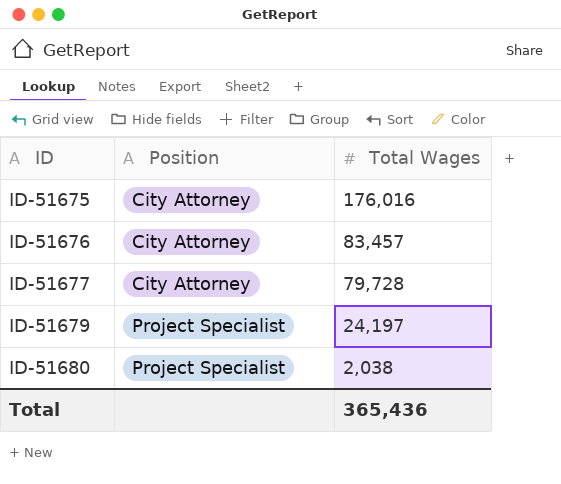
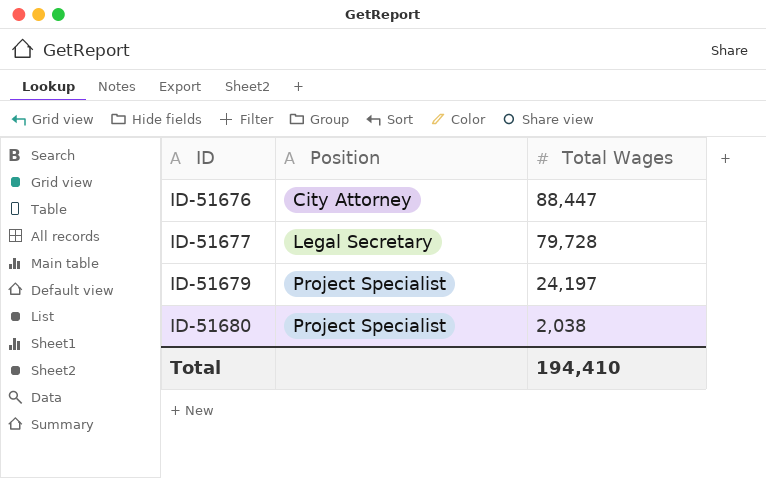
row ID-51675: City Attorney | 176,016 -> none
ID-51676 | Total Wages: 83,457 -> 88,447
ID-51677 | Position: City Attorney -> Legal Secretary
Total | Total Wages: 365,436 -> 194,410

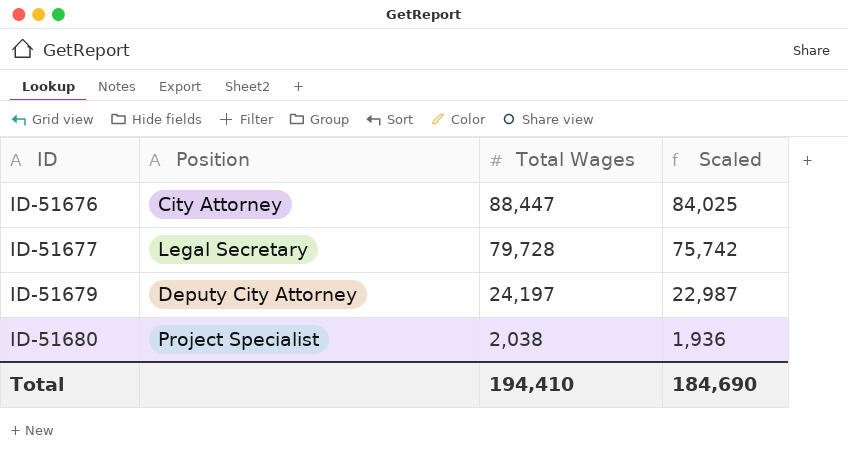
column Scaled | formula: none -> [Total Wages] * 0.95
ID-51679 | Position: Project Specialist -> Deputy City Attorney

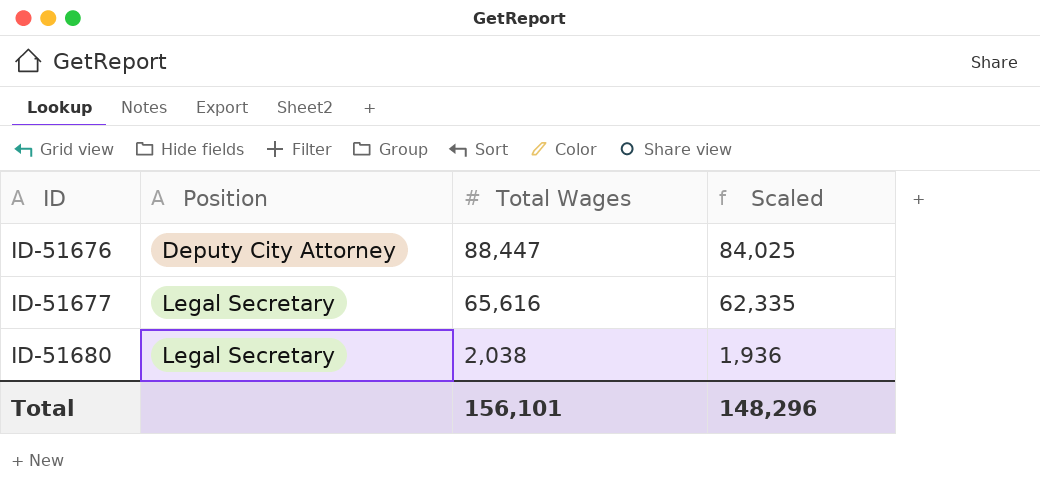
row ID-51679: Deputy City Attorney | 24,197 | 22,987 -> none
ID-51676 | Position: City Attorney -> Deputy City Attorney
ID-51677 | Total Wages: 79,728 -> 65,616
ID-51677 | Scaled: 75,742 -> 62,335
ID-51680 | Position: Project Specialist -> Legal Secretary
Total | Total Wages: 194,410 -> 156,101
Total | Scaled: 184,690 -> 148,296

